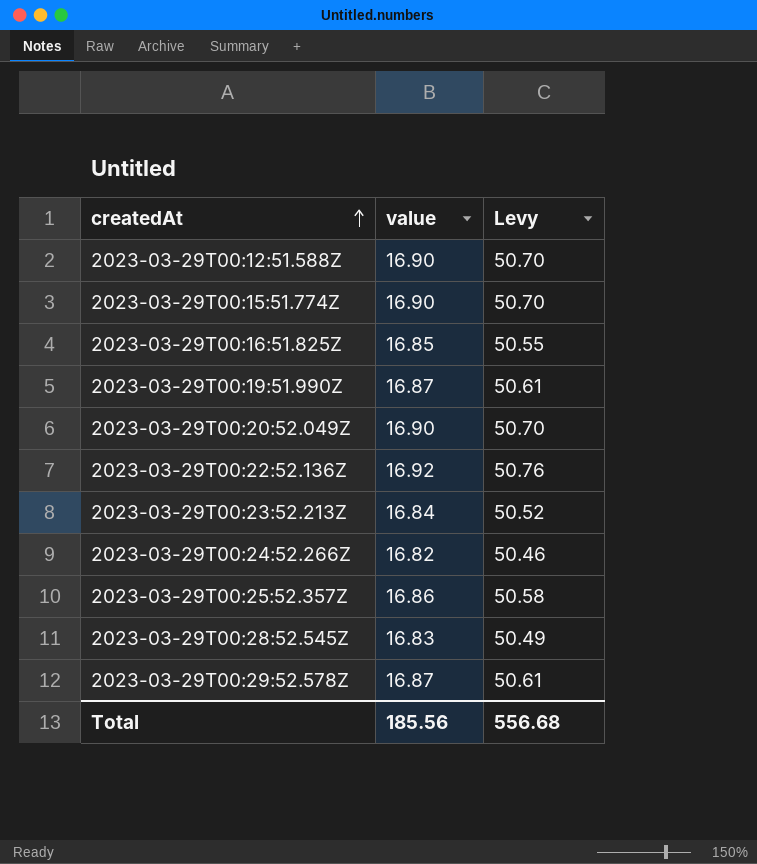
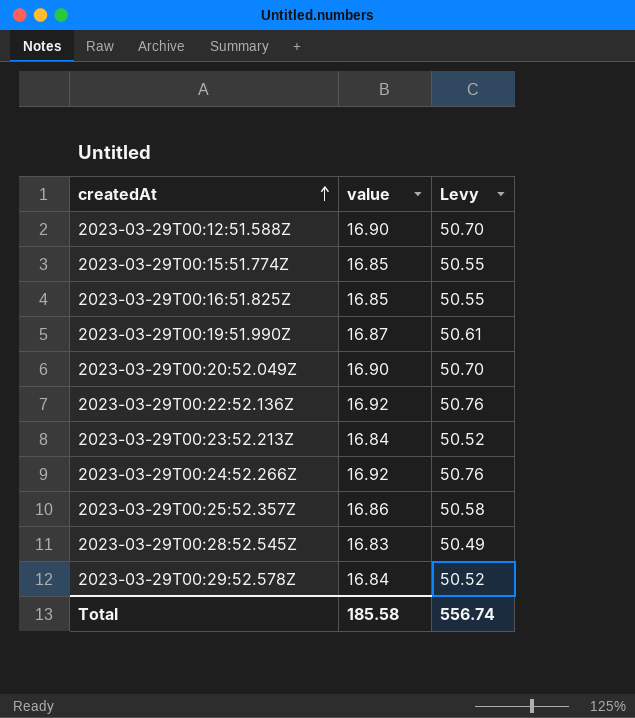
2023-03-29T00:15:51.774Z | value: 16.90 -> 16.85
2023-03-29T00:15:51.774Z | Levy: 50.70 -> 50.55
2023-03-29T00:24:52.266Z | value: 16.82 -> 16.92
2023-03-29T00:24:52.266Z | Levy: 50.46 -> 50.76
2023-03-29T00:29:52.578Z | value: 16.87 -> 16.84
2023-03-29T00:29:52.578Z | Levy: 50.61 -> 50.52
Total | value: 185.56 -> 185.58
Total | Levy: 556.68 -> 556.74

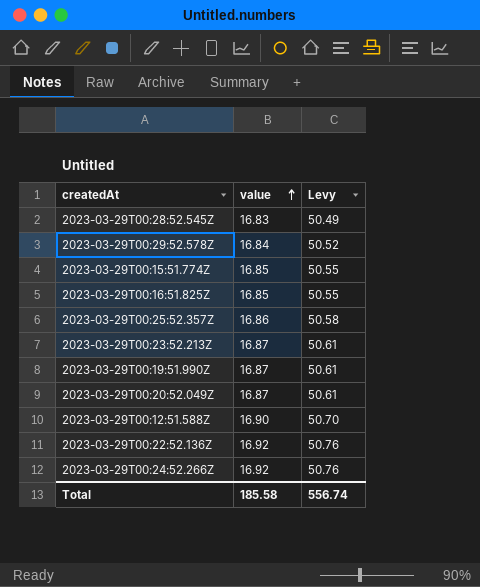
row order: createdAt ascending -> value ascending
2023-03-29T00:23:52.213Z | value: 16.84 -> 16.87
2023-03-29T00:23:52.213Z | Levy: 50.52 -> 50.61
2023-03-29T00:20:52.049Z | value: 16.90 -> 16.87
2023-03-29T00:20:52.049Z | Levy: 50.70 -> 50.61

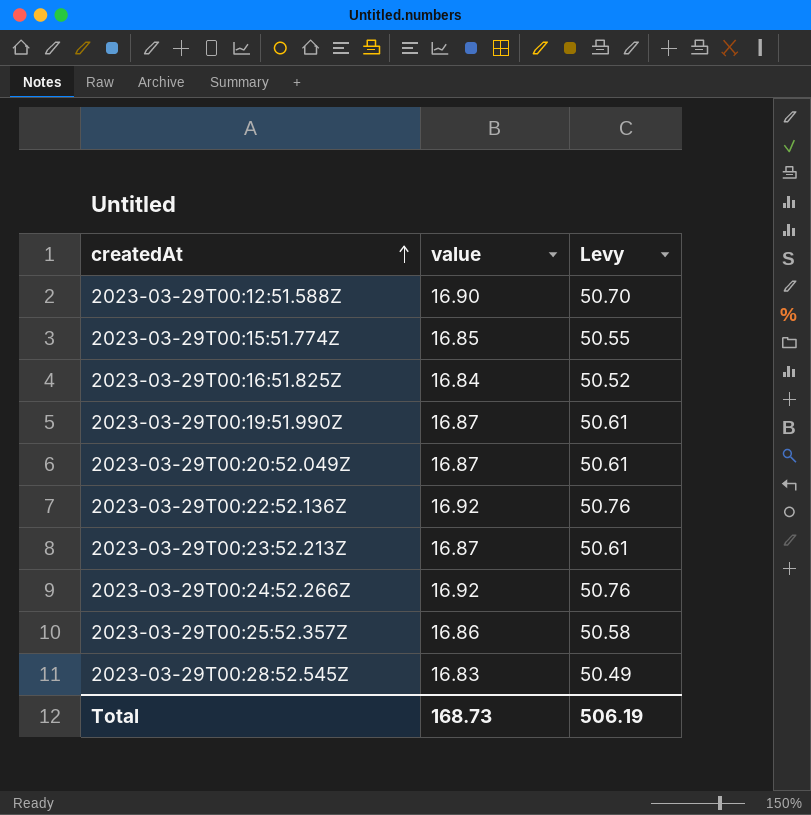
row order: value ascending -> createdAt ascending
row 2023-03-29T00:29:52.578Z: 16.84 | 50.52 -> none
2023-03-29T00:16:51.825Z | value: 16.85 -> 16.84
2023-03-29T00:16:51.825Z | Levy: 50.55 -> 50.52
Total | value: 185.58 -> 168.73
Total | Levy: 556.74 -> 506.19

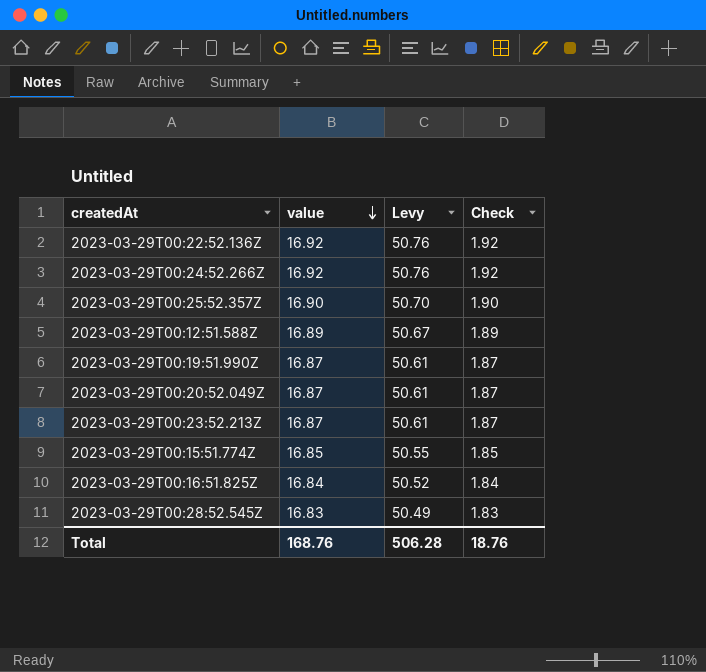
row order: createdAt ascending -> value descending
column Check | formula: none -> [value] - 15
2023-03-29T00:25:52.357Z | value: 16.86 -> 16.90
2023-03-29T00:25:52.357Z | Levy: 50.58 -> 50.70
2023-03-29T00:12:51.588Z | value: 16.90 -> 16.89
2023-03-29T00:12:51.588Z | Levy: 50.70 -> 50.67
Total | value: 168.73 -> 168.76
Total | Levy: 506.19 -> 506.28

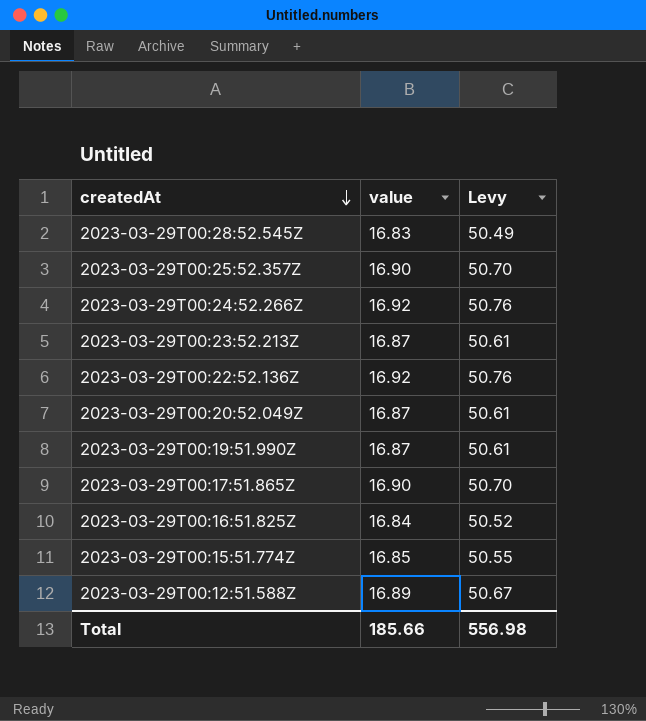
row order: value descending -> createdAt descending
column Check | formula: [value] - 15 -> none
row 2023-03-29T00:17:51.865Z: none -> 16.90 | 50.70
Total | value: 168.76 -> 185.66
Total | Levy: 506.28 -> 556.98

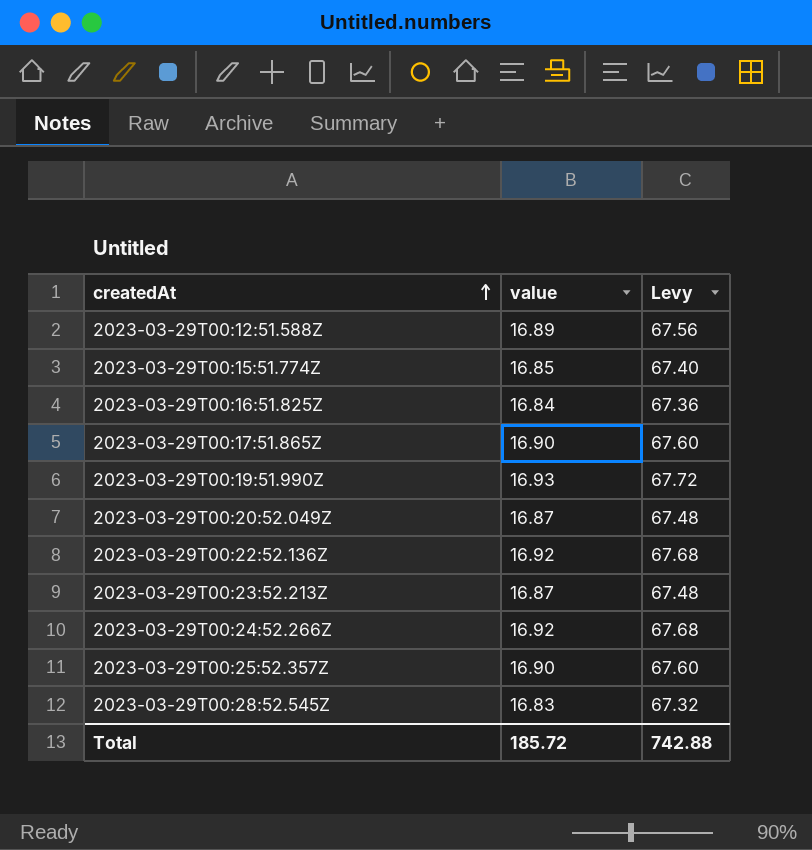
row order: createdAt descending -> createdAt ascending
column Levy | formula: [value] * 3 -> [value] * 4
2023-03-29T00:19:51.990Z | value: 16.87 -> 16.93
Total | value: 185.66 -> 185.72
Total | Levy: 556.98 -> 742.88

